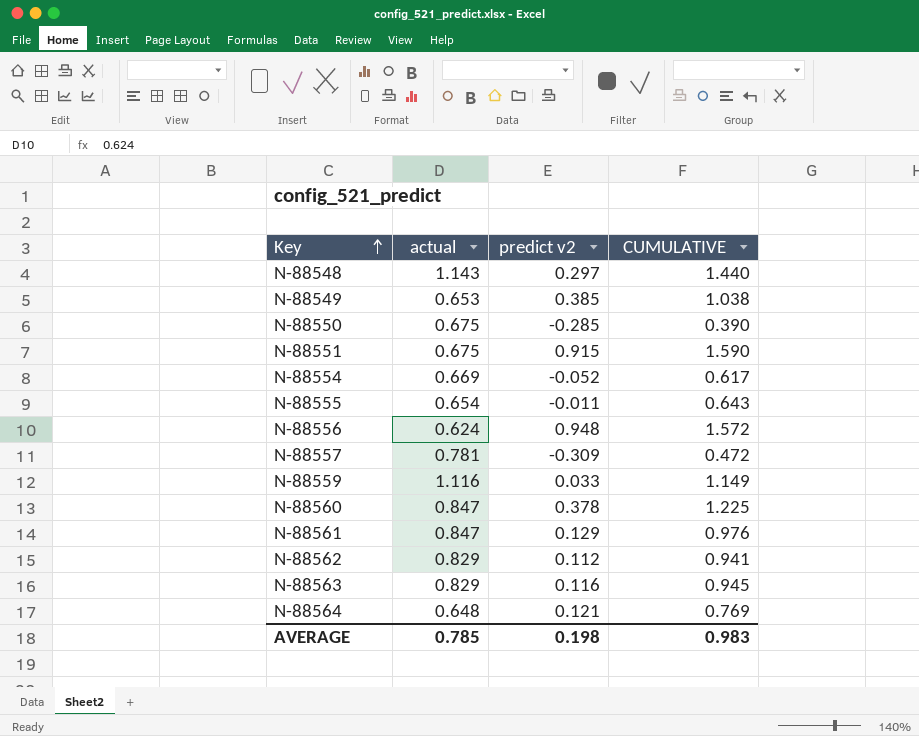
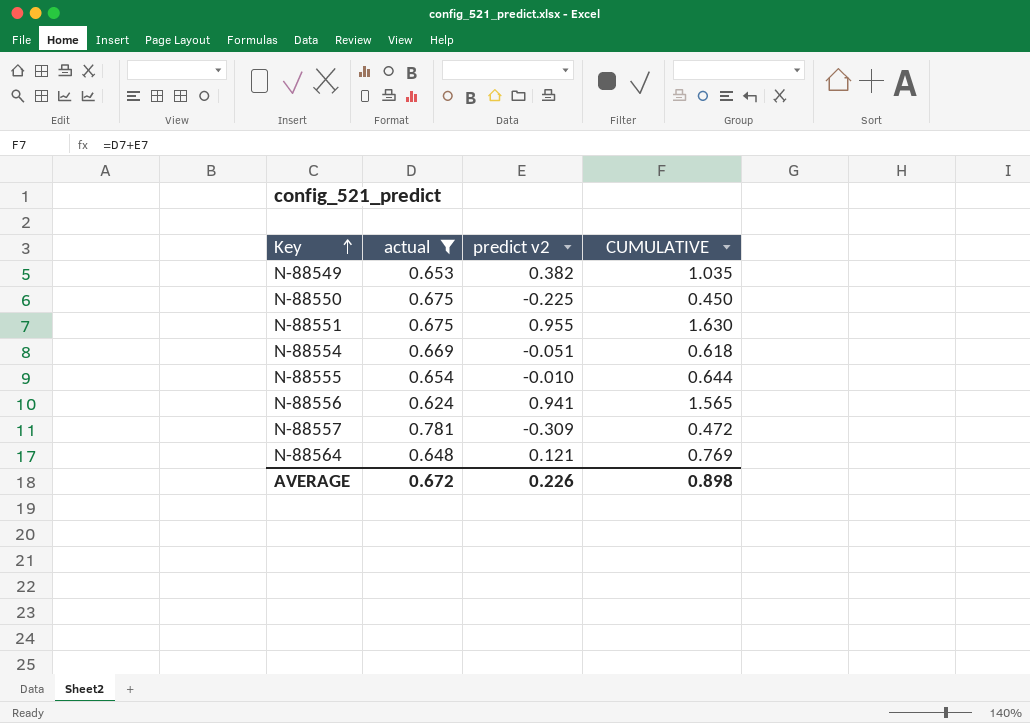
filter: none -> actual <= 0.781
N-88549 | predict v2: 0.385 -> 0.382
N-88549 | CUMULATIVE: 1.038 -> 1.035
N-88550 | predict v2: -0.285 -> -0.225
N-88550 | CUMULATIVE: 0.390 -> 0.450
N-88551 | predict v2: 0.915 -> 0.955
N-88551 | CUMULATIVE: 1.590 -> 1.630
N-88554 | predict v2: -0.052 -> -0.051
N-88554 | CUMULATIVE: 0.617 -> 0.618
N-88555 | predict v2: -0.011 -> -0.010
N-88555 | CUMULATIVE: 0.643 -> 0.644
N-88556 | predict v2: 0.948 -> 0.941
N-88556 | CUMULATIVE: 1.572 -> 1.565
AVERAGE | actual: 0.785 -> 0.672
AVERAGE | predict v2: 0.198 -> 0.226
AVERAGE | CUMULATIVE: 0.983 -> 0.898

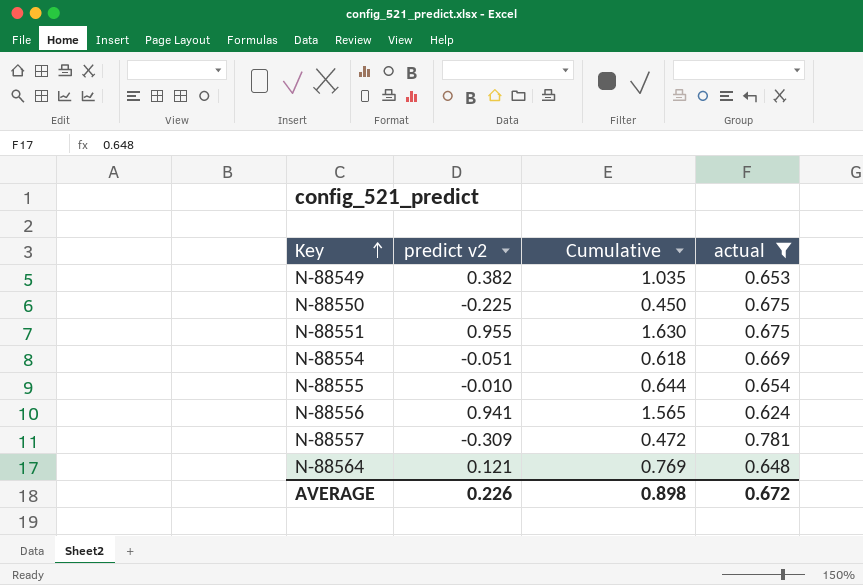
column name: CUMULATIVE -> Cumulative
column actual | position: 2 -> 4

